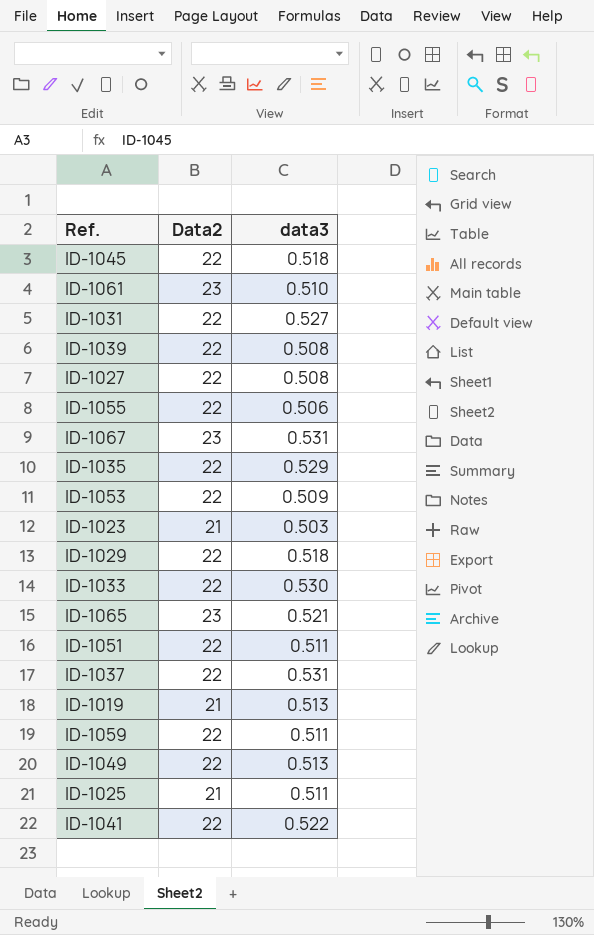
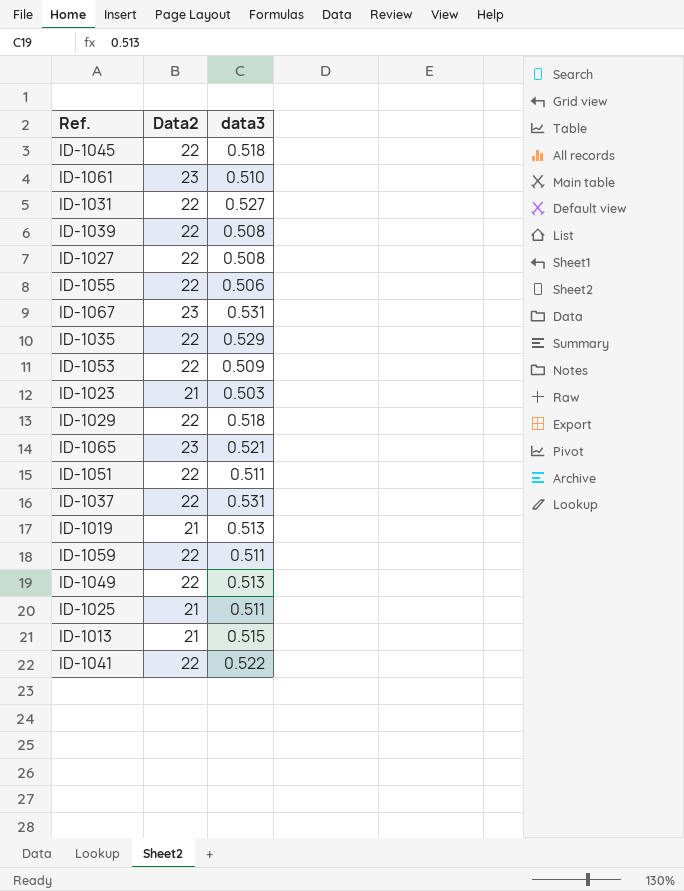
row ID-1033: 22 | 0.530 -> none
row ID-1013: none -> 21 | 0.515

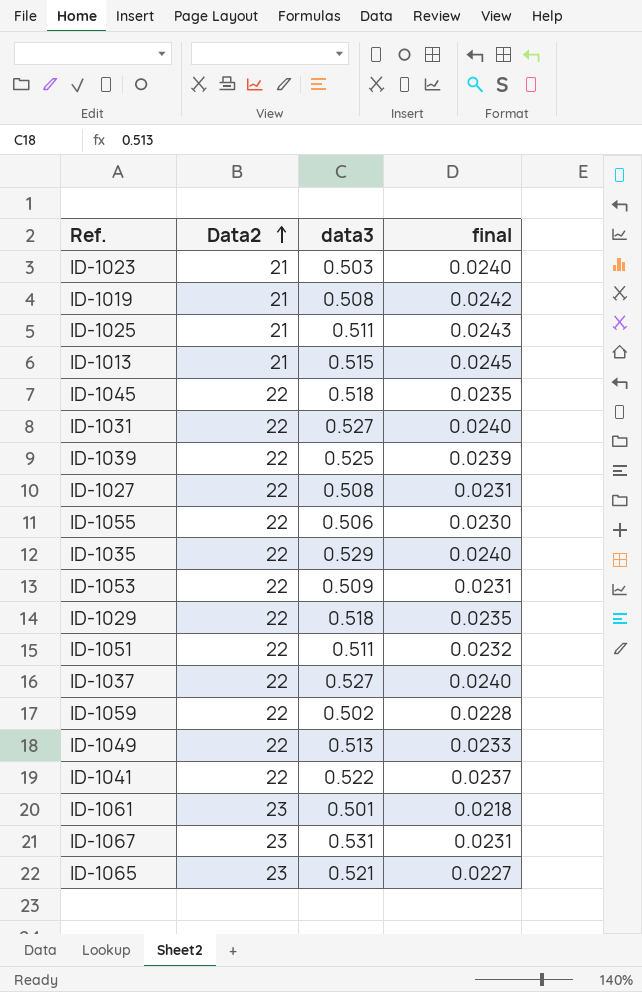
row order: none -> Data2 ascending
column final | formula: none -> [data3] / [Data2]
ID-1019 | data3: 0.513 -> 0.508
ID-1039 | data3: 0.508 -> 0.525
ID-1037 | data3: 0.531 -> 0.527
ID-1059 | data3: 0.511 -> 0.502
ID-1061 | data3: 0.510 -> 0.501

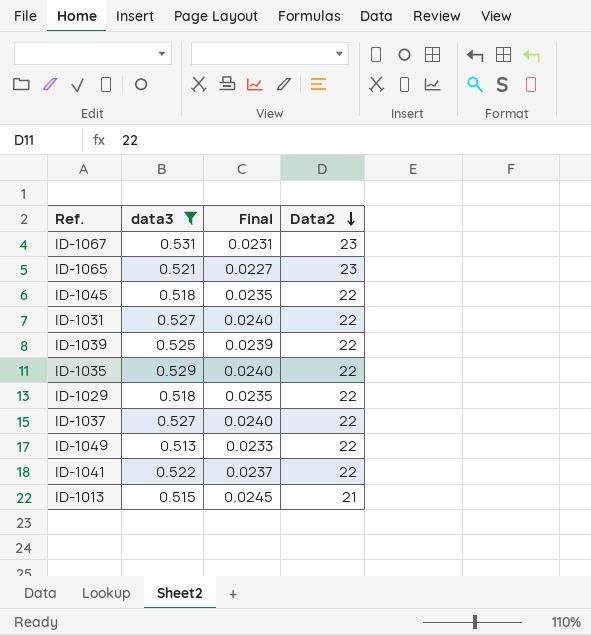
filter: none -> data3 >= 0.513
row order: Data2 ascending -> Data2 descending
column name: final -> Final
column Data2 | position: 2 -> 4

